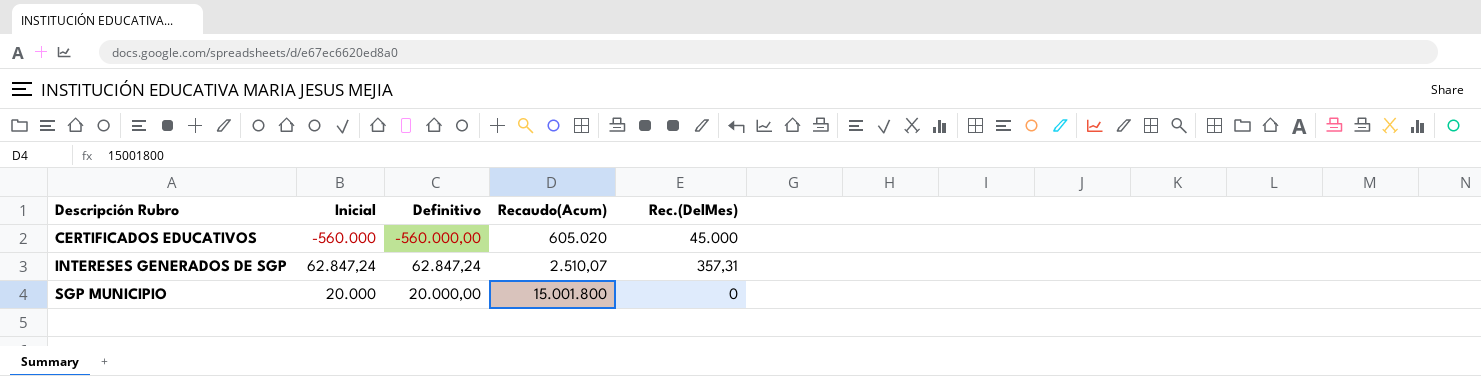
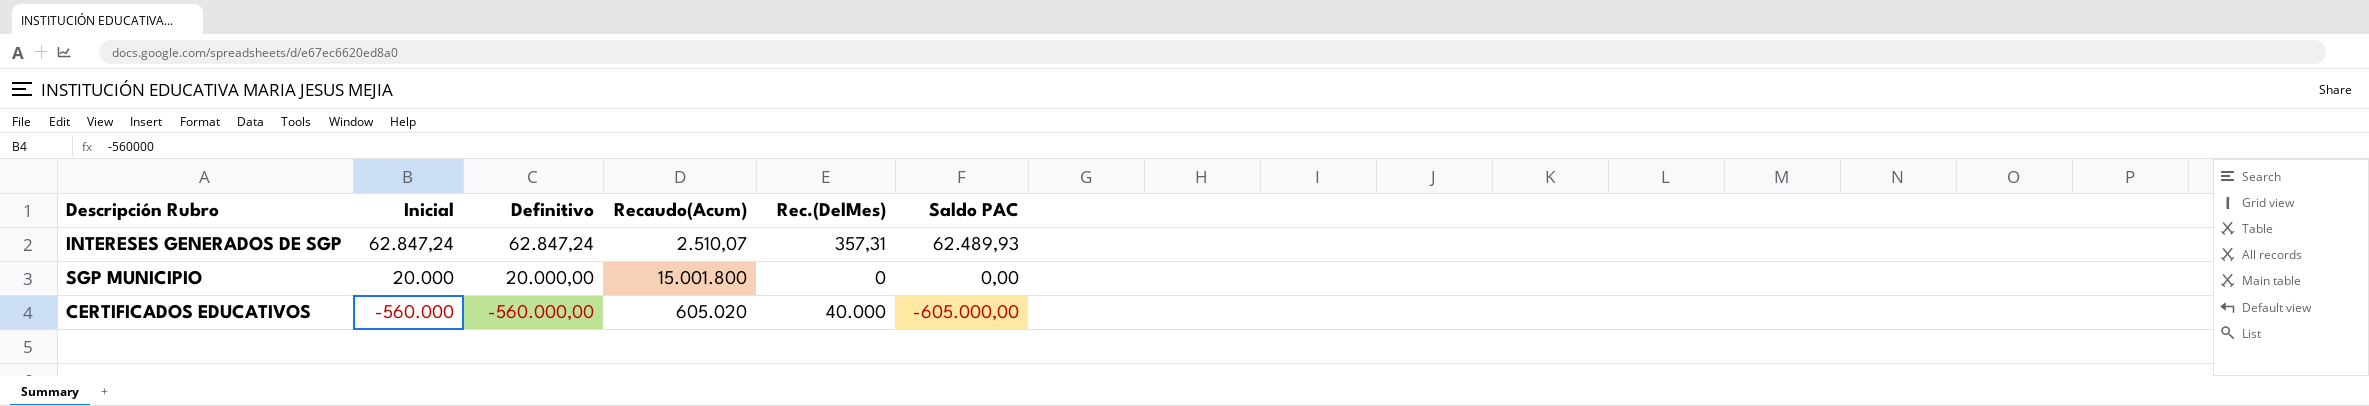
row order: Descripción Rubro ascending -> Inicial descending
column Saldo PAC | position: none -> 6
CERTIFICADOS EDUCATIVOS | Rec.(DelMes): 45.000 -> 40.000

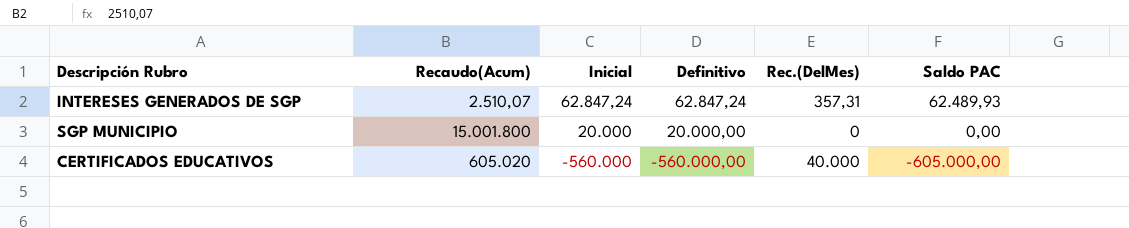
column Recaudo(Acum) | position: 4 -> 2

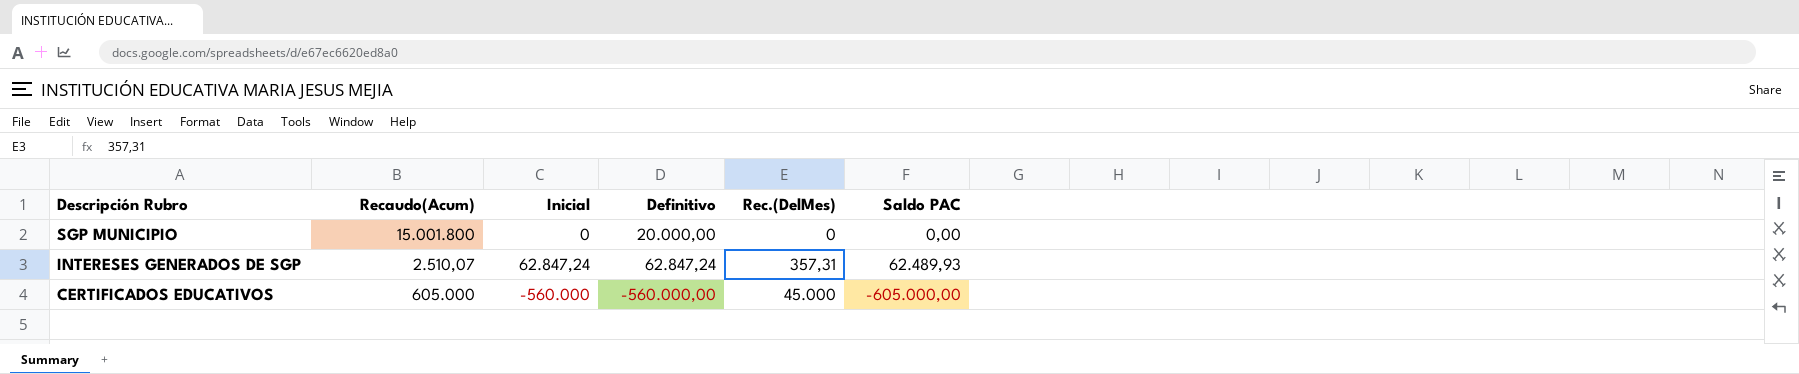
row order: Inicial descending -> Descripción Rubro descending
SGP MUNICIPIO | Inicial: 20.000 -> 0
CERTIFICADOS EDUCATIVOS | Recaudo(Acum): 605.020 -> 605.000
CERTIFICADOS EDUCATIVOS | Rec.(DelMes): 40.000 -> 45.000

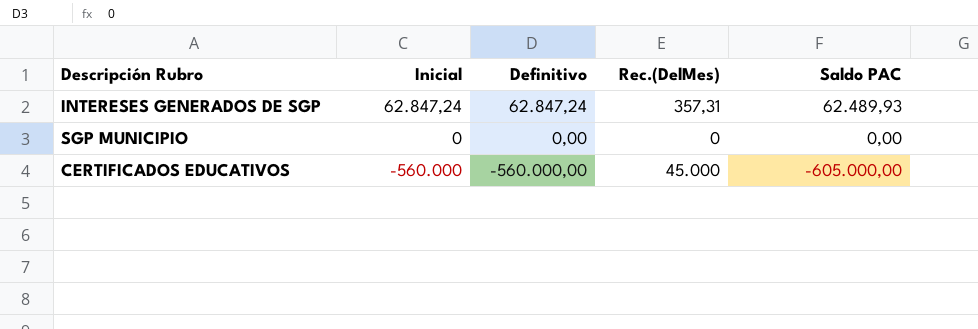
row order: Descripción Rubro descending -> Inicial descending
column Recaudo(Acum) | position: 2 -> none
SGP MUNICIPIO | Definitivo: 20.000,00 -> 0,00

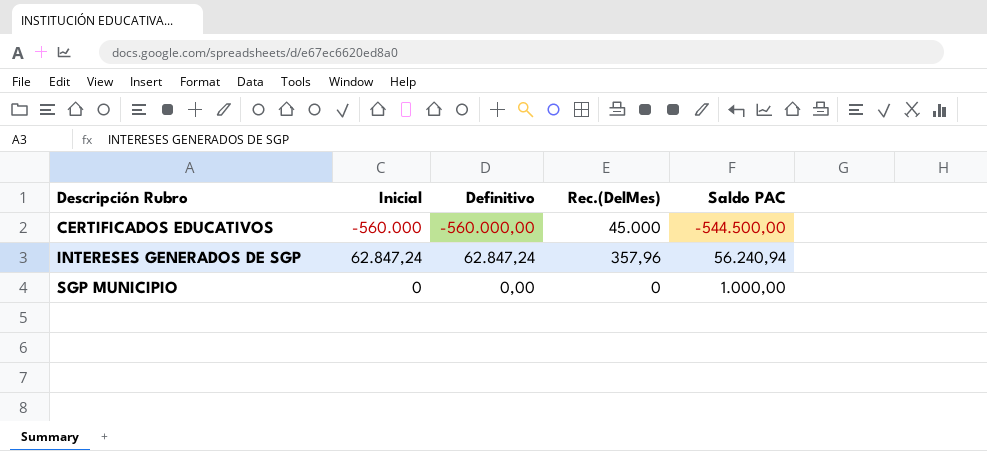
row order: Inicial descending -> Descripción Rubro ascending
CERTIFICADOS EDUCATIVOS | Saldo PAC: -605.000,00 -> -544.500,00
INTERESES GENERADOS DE SGP | Rec.(DelMes): 357,31 -> 357,96
INTERESES GENERADOS DE SGP | Saldo PAC: 62.489,93 -> 56.240,94
SGP MUNICIPIO | Saldo PAC: 0,00 -> 1.000,00

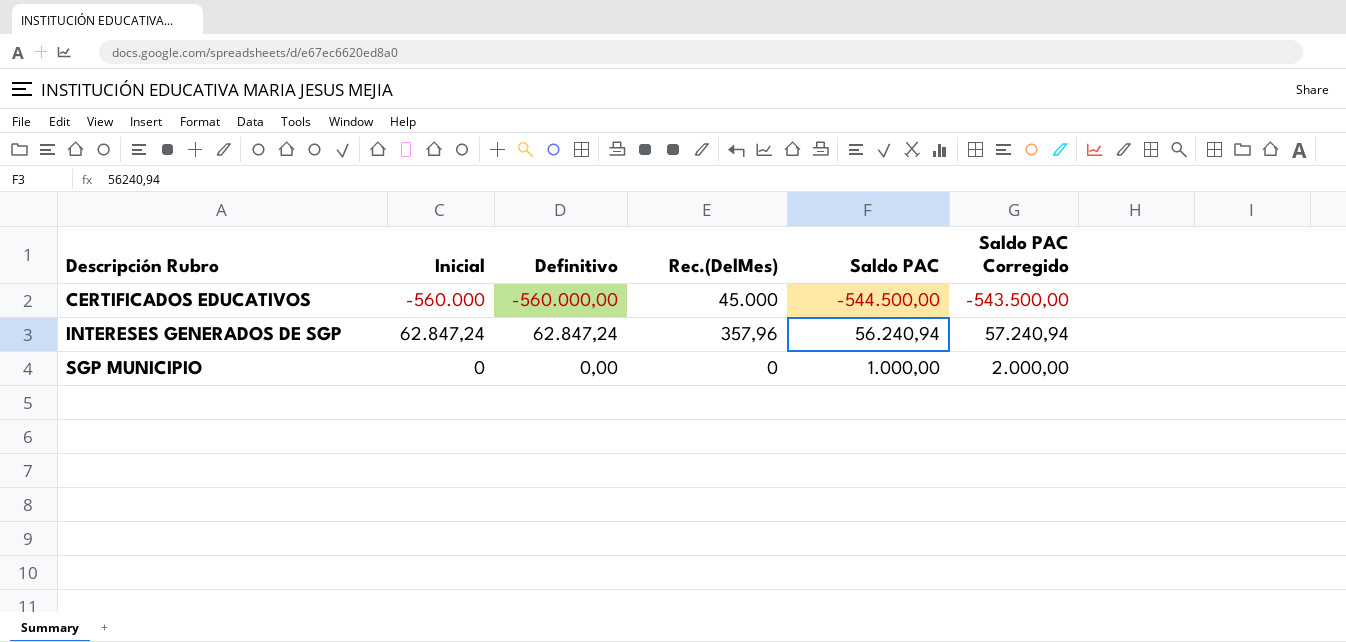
column Saldo PAC Corregido | formula: none -> [Saldo PAC] + 1000

